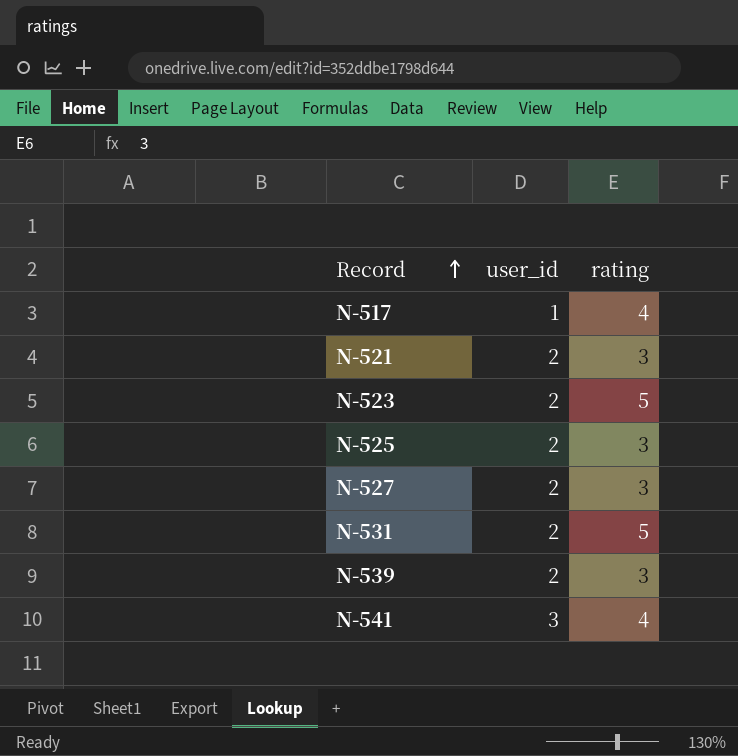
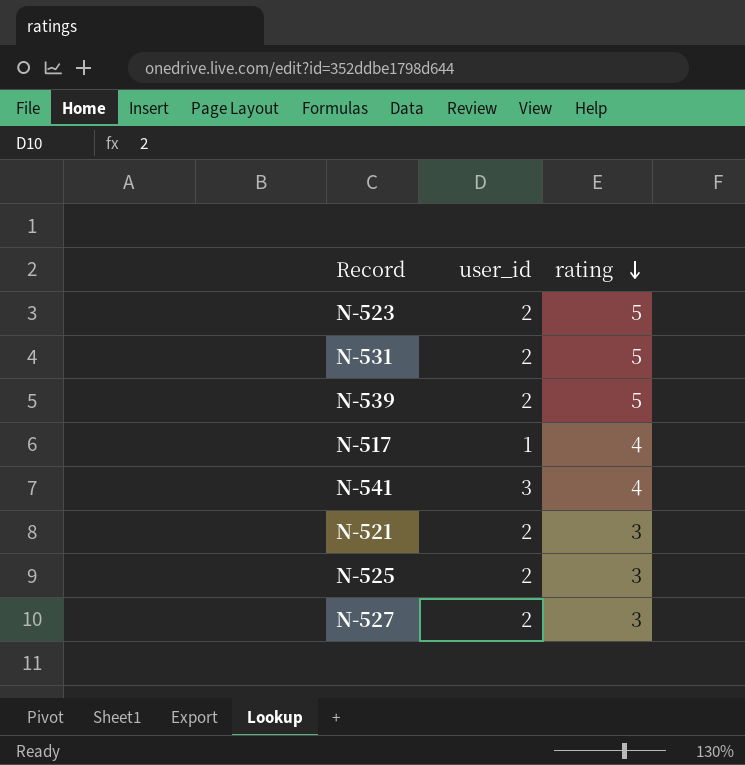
row order: Record ascending -> rating descending
N-539 | rating: 3 -> 5

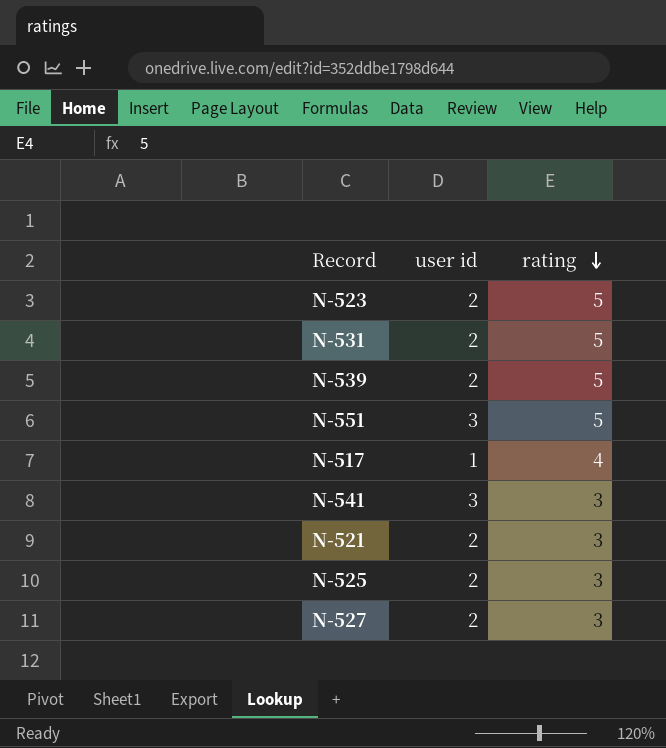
column name: user_id -> user id
row N-551: none -> 3 | 5
N-541 | rating: 4 -> 3

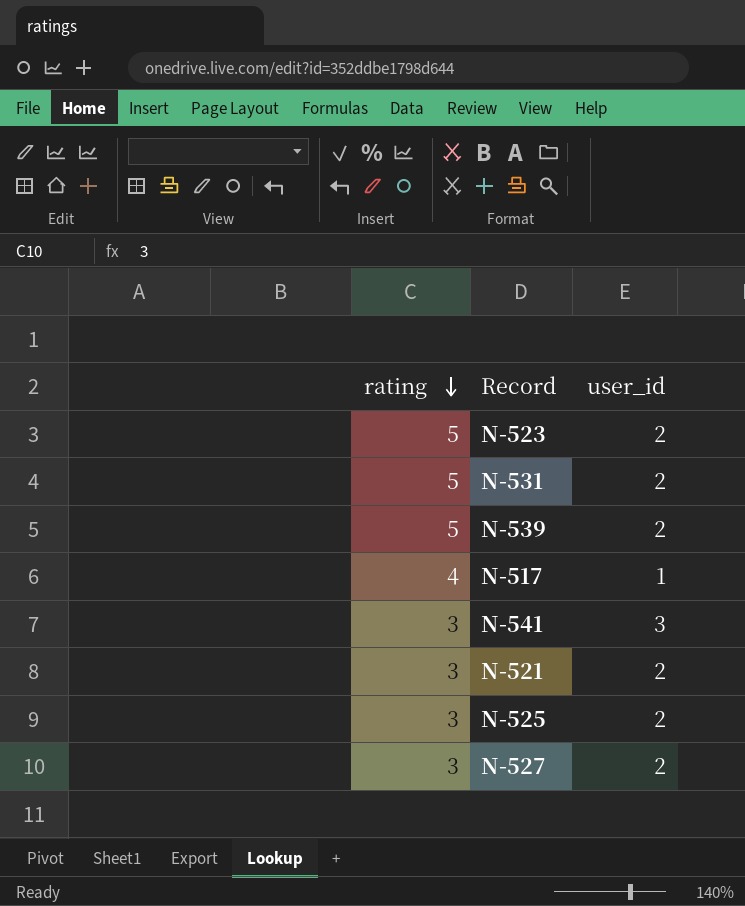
column rating | position: 3 -> 1
column name: user id -> user_id
row N-551: 3 | 5 -> none

